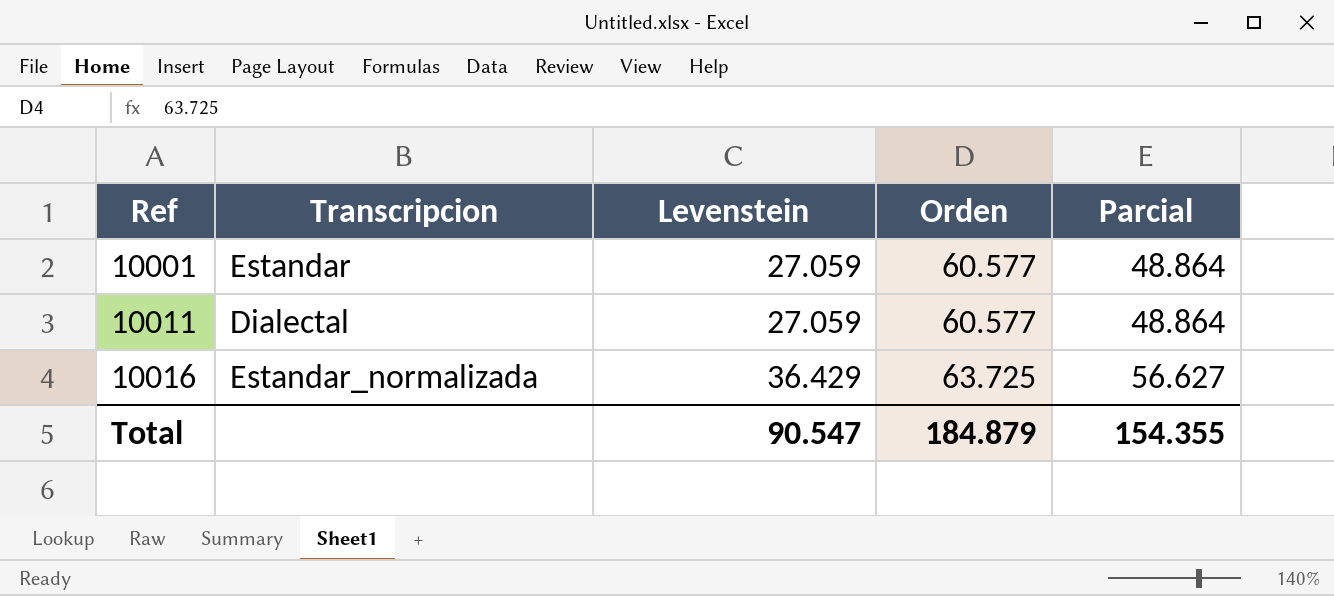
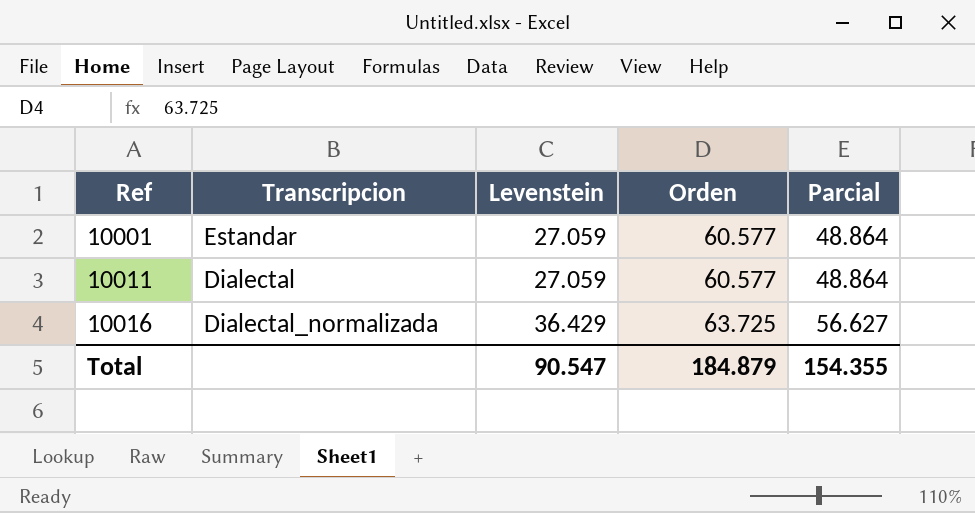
10016 | Transcripcion: Estandar_normalizada -> Dialectal_normalizada

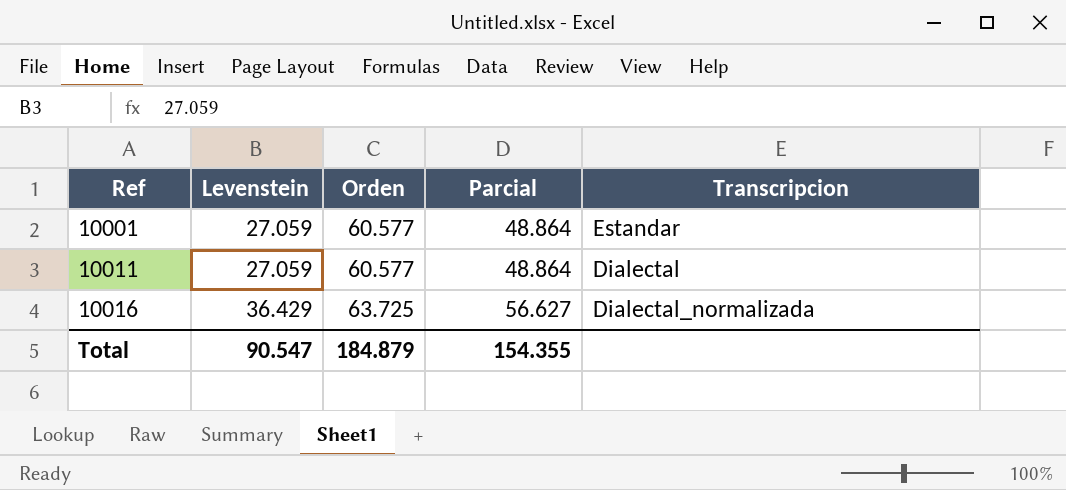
column Transcripcion | position: 2 -> 5

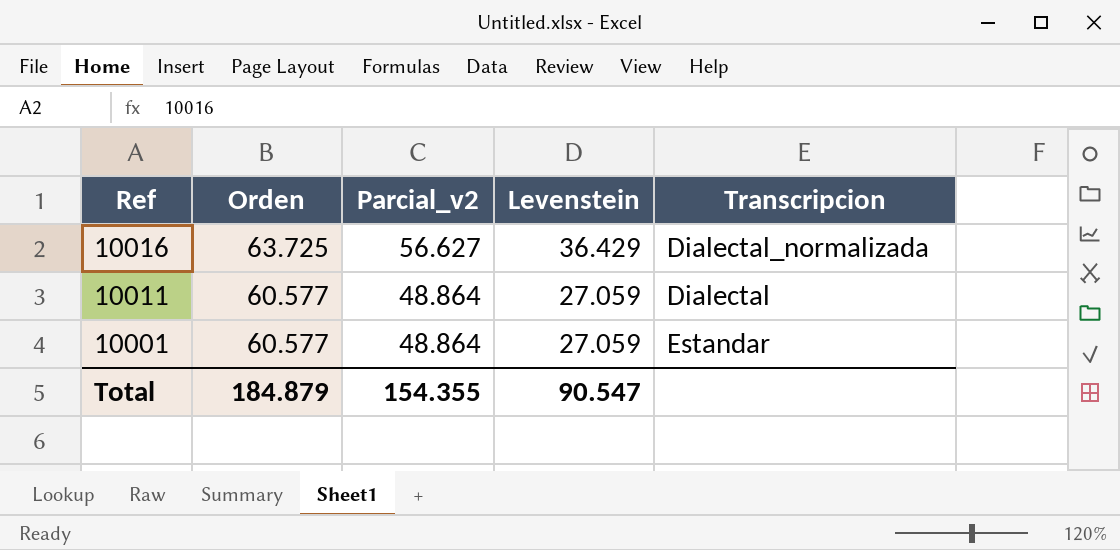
row order: Ref ascending -> Ref descending
column name: Parcial -> Parcial_v2
column Levenstein | position: 2 -> 4

